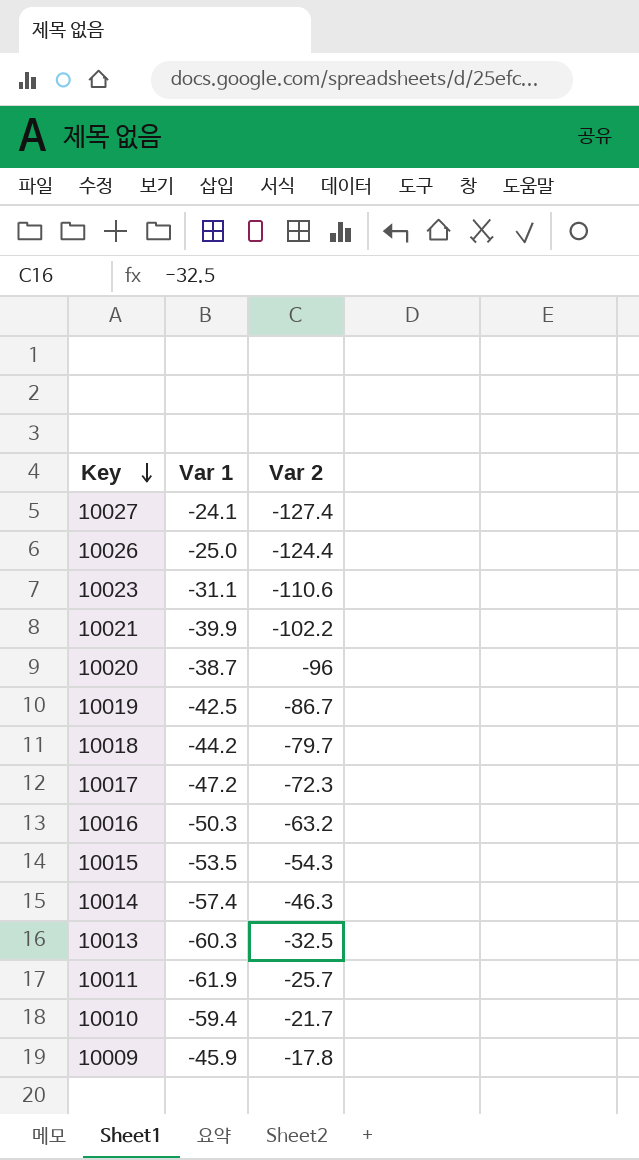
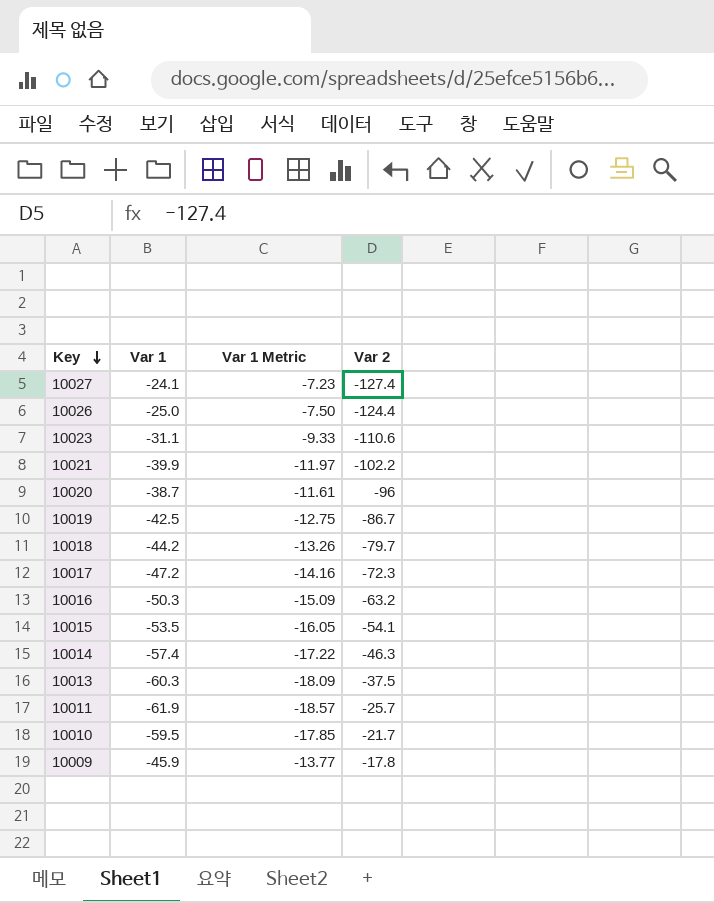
column Var 1 Metric | formula: none -> [Var 1] * 0.3
10015 | Var 2: -54.3 -> -54.1
10013 | Var 2: -32.5 -> -37.5
10010 | Var 1: -59.4 -> -59.5

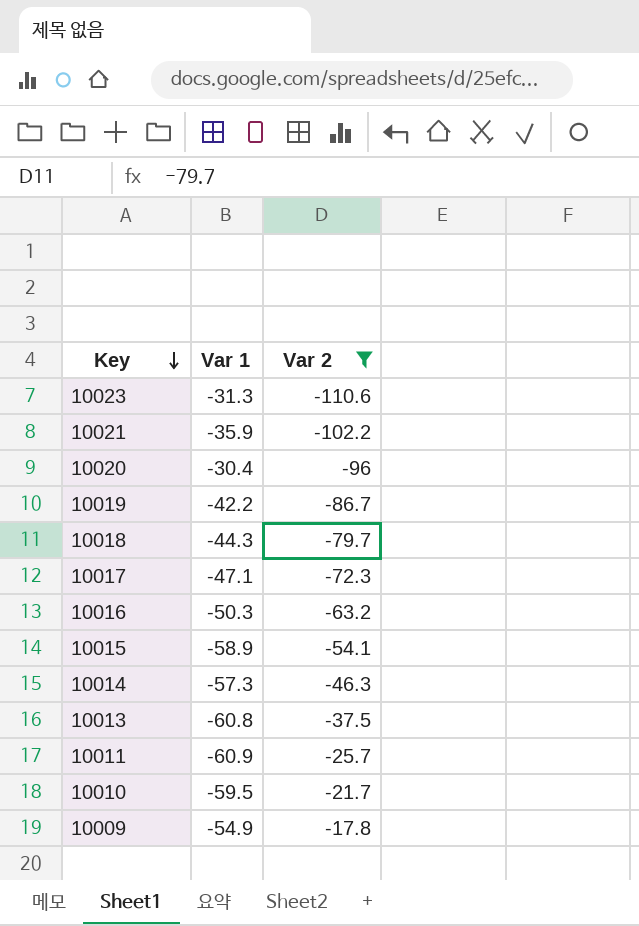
filter: none -> Var 2 >= -110.6
column Var 1 Metric | formula: [Var 1] * 0.3 -> none
10023 | Var 1: -31.1 -> -31.3
10021 | Var 1: -39.9 -> -35.9
10020 | Var 1: -38.7 -> -30.4
10019 | Var 1: -42.5 -> -42.2
10018 | Var 1: -44.2 -> -44.3
10017 | Var 1: -47.2 -> -47.1
10015 | Var 1: -53.5 -> -58.9
10014 | Var 1: -57.4 -> -57.3
10013 | Var 1: -60.3 -> -60.8
10011 | Var 1: -61.9 -> -60.9
10009 | Var 1: -45.9 -> -54.9

